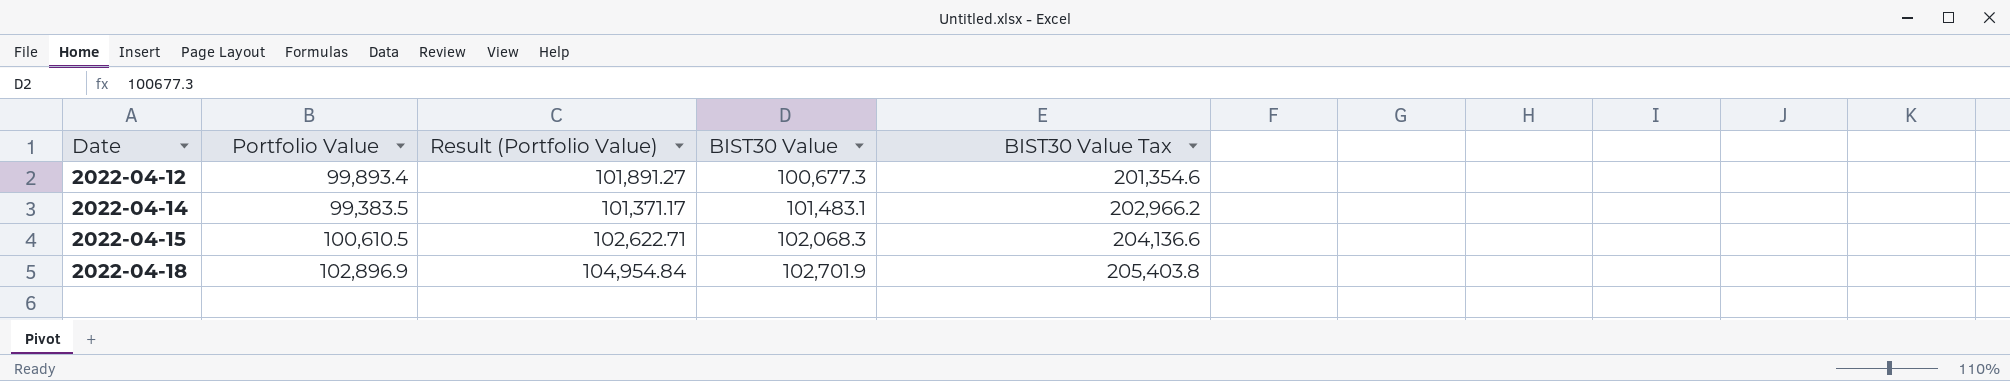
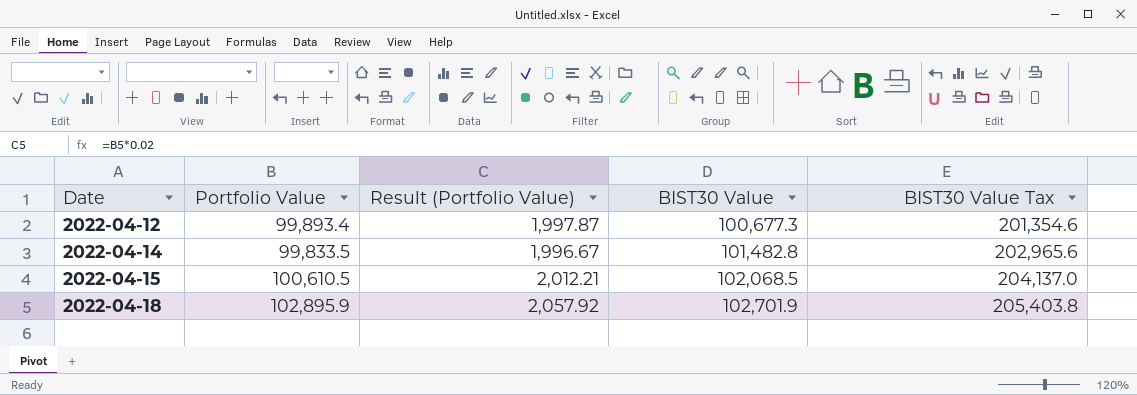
column Result (Portfolio Value) | formula: [Portfolio Value] * 1.02 -> [Portfolio Value] * 0.02
2022-04-14 | Portfolio Value: 99,383.5 -> 99,833.5
2022-04-14 | BIST30 Value: 101,483.1 -> 101,482.8
2022-04-14 | BIST30 Value Tax: 202,966.2 -> 202,965.6
2022-04-15 | BIST30 Value: 102,068.3 -> 102,068.5
2022-04-15 | BIST30 Value Tax: 204,136.6 -> 204,137.0
2022-04-18 | Portfolio Value: 102,896.9 -> 102,895.9

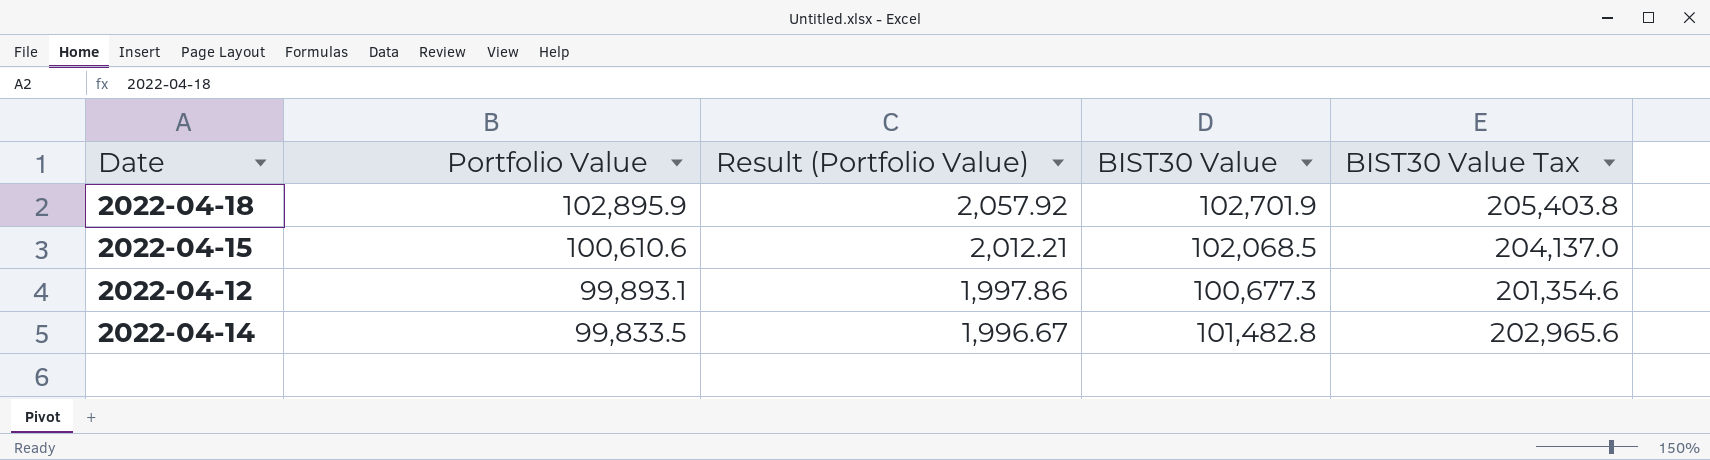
row order: Date ascending -> Portfolio Value descending
2022-04-15 | Portfolio Value: 100,610.5 -> 100,610.6
2022-04-12 | Portfolio Value: 99,893.4 -> 99,893.1
2022-04-12 | Result (Portfolio Value): 1,997.87 -> 1,997.86

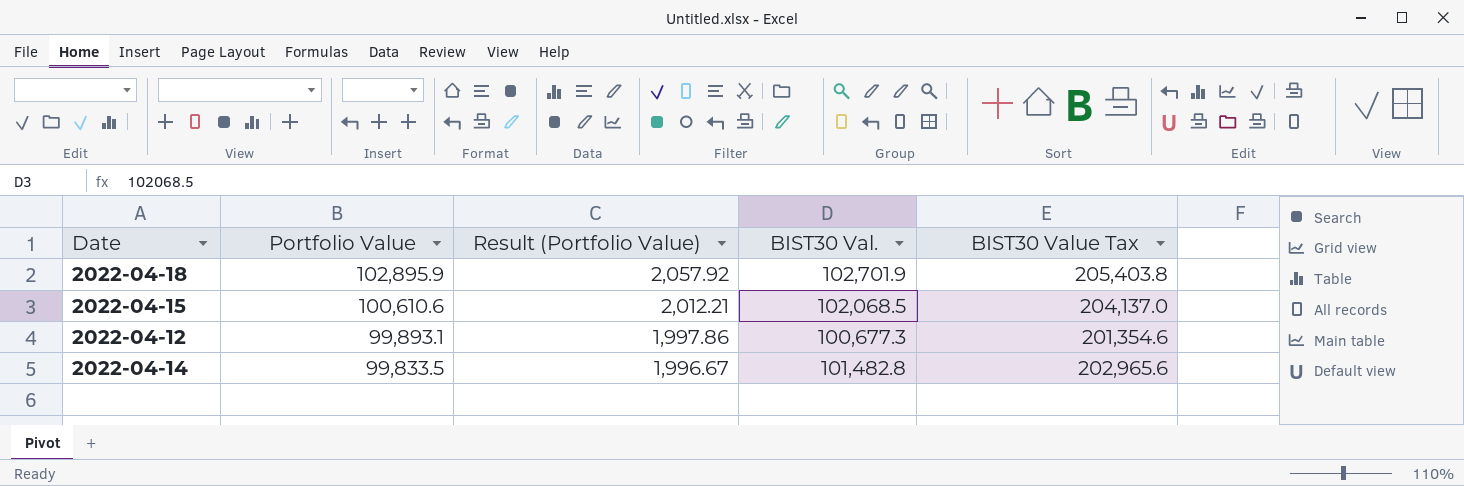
column name: BIST30 Value -> BIST30 Val.

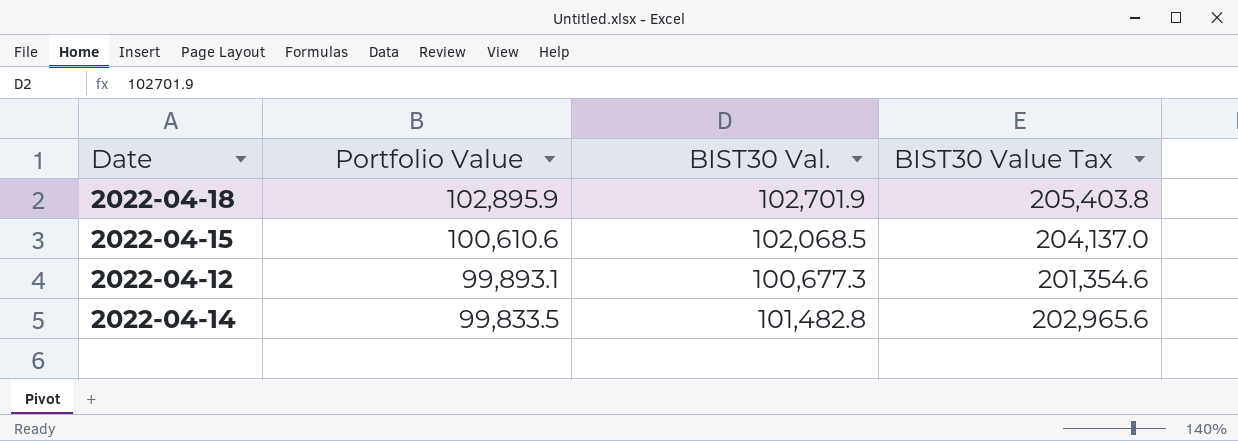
column Result (Portfolio Value) | formula: [Portfolio Value] * 0.02 -> none

